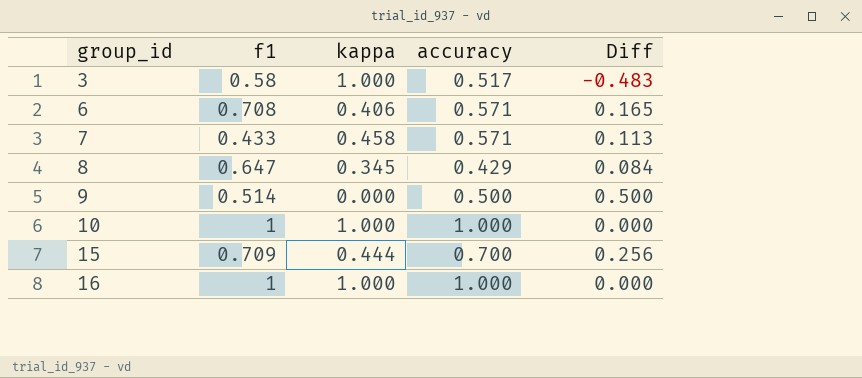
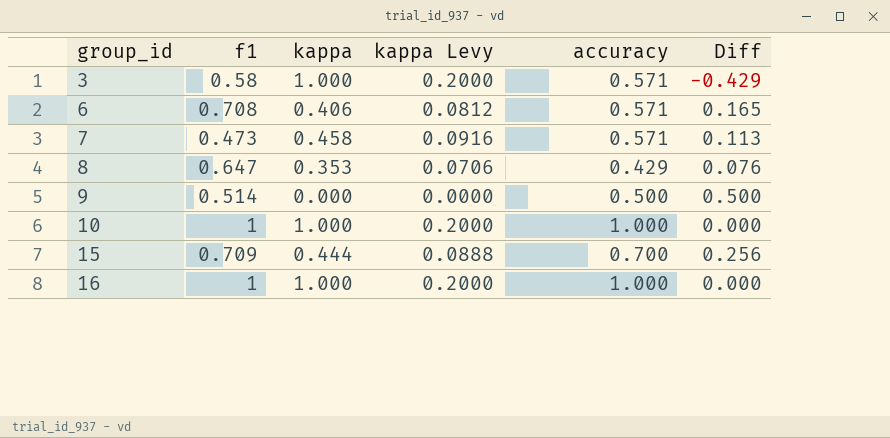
column kappa Levy | formula: none -> [kappa] * 0.2
3 | accuracy: 0.517 -> 0.571
3 | Diff: -0.483 -> -0.429
7 | f1: 0.433 -> 0.473
8 | kappa: 0.345 -> 0.353
8 | Diff: 0.084 -> 0.076

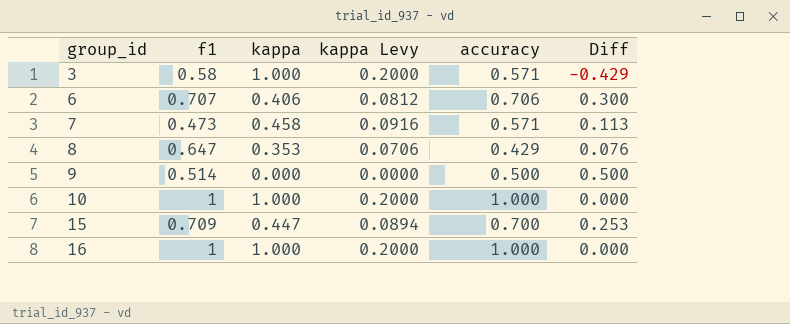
6 | f1: 0.708 -> 0.707
6 | accuracy: 0.571 -> 0.706
6 | Diff: 0.165 -> 0.300
15 | kappa: 0.444 -> 0.447
15 | kappa Levy: 0.0888 -> 0.0894
15 | Diff: 0.256 -> 0.253

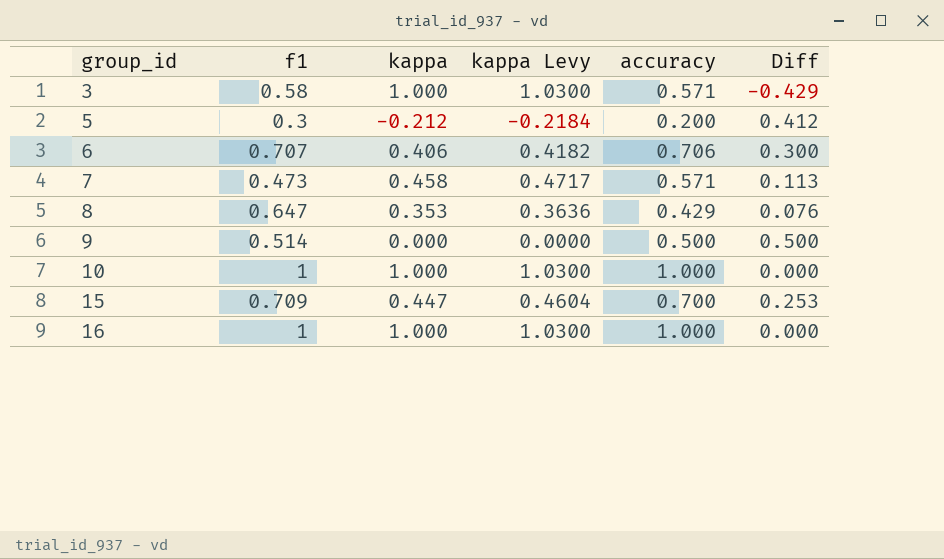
column kappa Levy | formula: [kappa] * 0.2 -> [kappa] * 1.03
row 5: none -> 0.3 | -0.212 | -0.2184 | 0.200 | 0.412

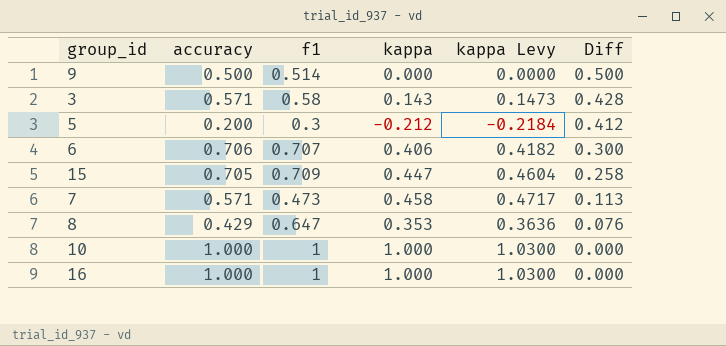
row order: group_id ascending -> Diff descending
column accuracy | position: 5 -> 2
3 | kappa: 1.000 -> 0.143
3 | kappa Levy: 1.0300 -> 0.1473
3 | Diff: -0.429 -> 0.428
15 | accuracy: 0.700 -> 0.705
15 | Diff: 0.253 -> 0.258

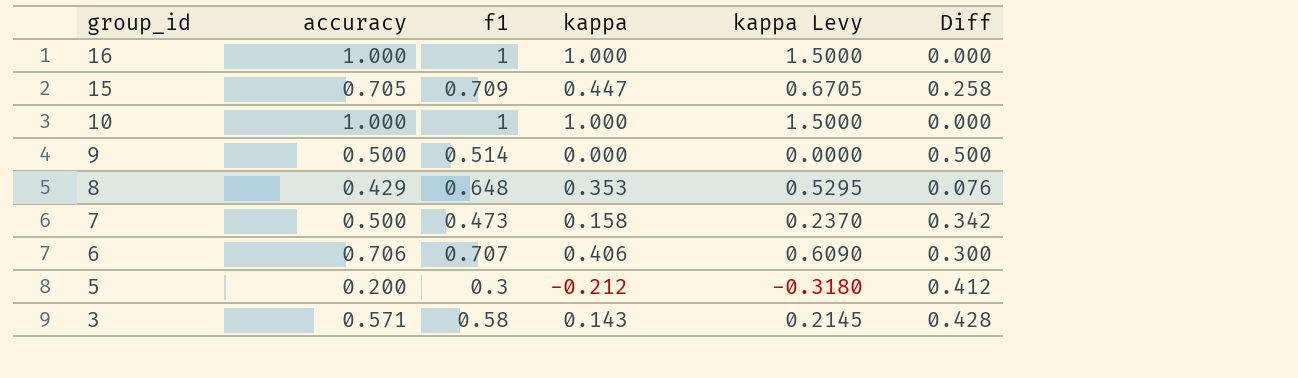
row order: Diff descending -> group_id descending
column kappa Levy | formula: [kappa] * 1.03 -> [kappa] * 1.5
8 | f1: 0.647 -> 0.648
7 | accuracy: 0.571 -> 0.500
7 | kappa: 0.458 -> 0.158
7 | Diff: 0.113 -> 0.342

